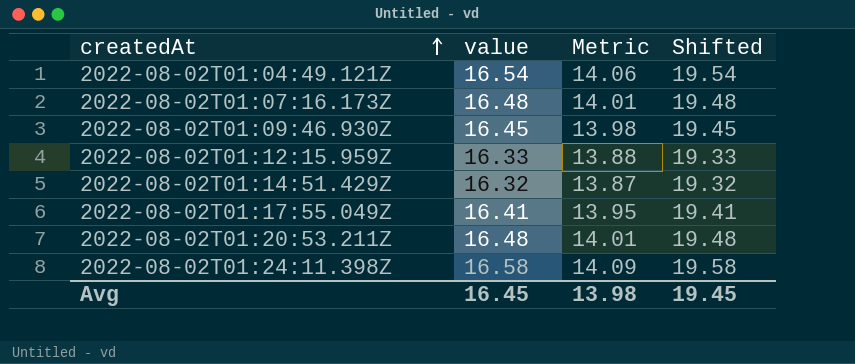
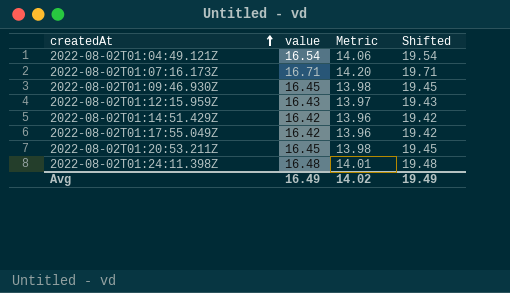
2022-08-02T01:07:16.173Z | value: 16.48 -> 16.71
2022-08-02T01:07:16.173Z | Metric: 14.01 -> 14.20
2022-08-02T01:07:16.173Z | Shifted: 19.48 -> 19.71
2022-08-02T01:12:15.959Z | value: 16.33 -> 16.43
2022-08-02T01:12:15.959Z | Metric: 13.88 -> 13.97
2022-08-02T01:12:15.959Z | Shifted: 19.33 -> 19.43
2022-08-02T01:14:51.429Z | value: 16.32 -> 16.42
2022-08-02T01:14:51.429Z | Metric: 13.87 -> 13.96
2022-08-02T01:14:51.429Z | Shifted: 19.32 -> 19.42
2022-08-02T01:17:55.049Z | value: 16.41 -> 16.42
2022-08-02T01:17:55.049Z | Metric: 13.95 -> 13.96
2022-08-02T01:17:55.049Z | Shifted: 19.41 -> 19.42
2022-08-02T01:20:53.211Z | value: 16.48 -> 16.45
2022-08-02T01:20:53.211Z | Metric: 14.01 -> 13.98
2022-08-02T01:20:53.211Z | Shifted: 19.48 -> 19.45
2022-08-02T01:24:11.398Z | value: 16.58 -> 16.48
2022-08-02T01:24:11.398Z | Metric: 14.09 -> 14.01
2022-08-02T01:24:11.398Z | Shifted: 19.58 -> 19.48
Avg | value: 16.45 -> 16.49
Avg | Metric: 13.98 -> 14.02
Avg | Shifted: 19.45 -> 19.49

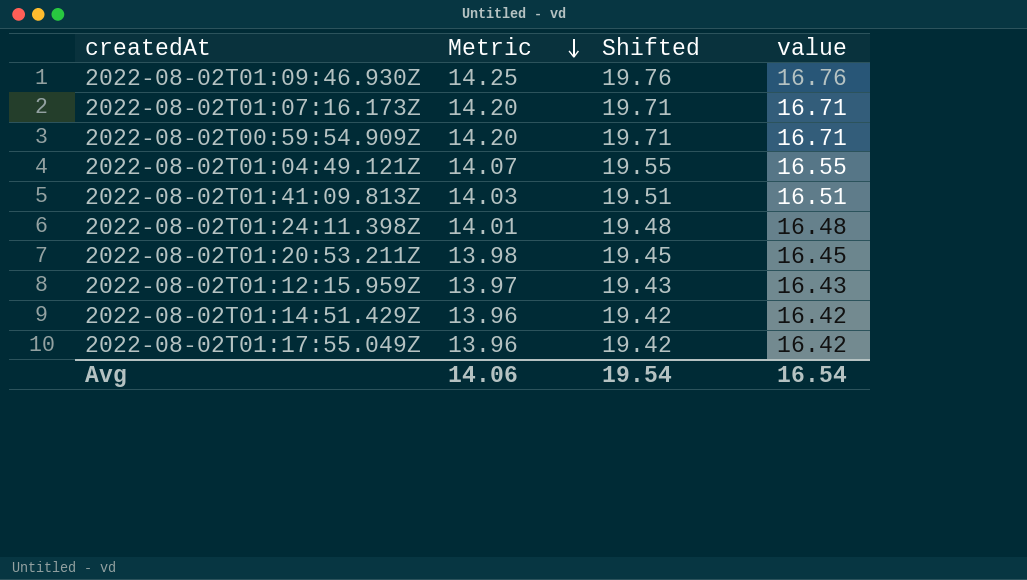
row order: createdAt ascending -> Metric descending
column value | position: 2 -> 4
2022-08-02T01:09:46.930Z | Metric: 13.98 -> 14.25
2022-08-02T01:09:46.930Z | Shifted: 19.45 -> 19.76
2022-08-02T01:09:46.930Z | value: 16.45 -> 16.76
row 2022-08-02T00:59:54.909Z: none -> 14.20 | 19.71 | 16.71
2022-08-02T01:04:49.121Z | Metric: 14.06 -> 14.07
2022-08-02T01:04:49.121Z | Shifted: 19.54 -> 19.55
2022-08-02T01:04:49.121Z | value: 16.54 -> 16.55
row 2022-08-02T01:41:09.813Z: none -> 14.03 | 19.51 | 16.51
Avg | Metric: 14.02 -> 14.06
Avg | Shifted: 19.49 -> 19.54
Avg | value: 16.49 -> 16.54

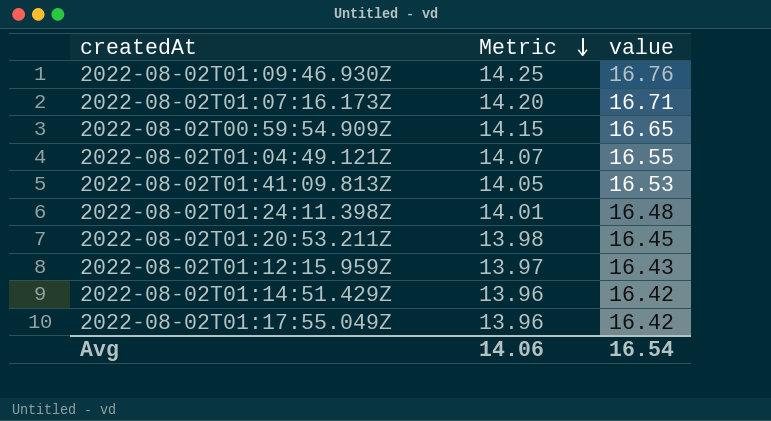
column Shifted | formula: [value] + 3 -> none
2022-08-02T00:59:54.909Z | Metric: 14.20 -> 14.15
2022-08-02T00:59:54.909Z | value: 16.71 -> 16.65
2022-08-02T01:41:09.813Z | Metric: 14.03 -> 14.05
2022-08-02T01:41:09.813Z | value: 16.51 -> 16.53

